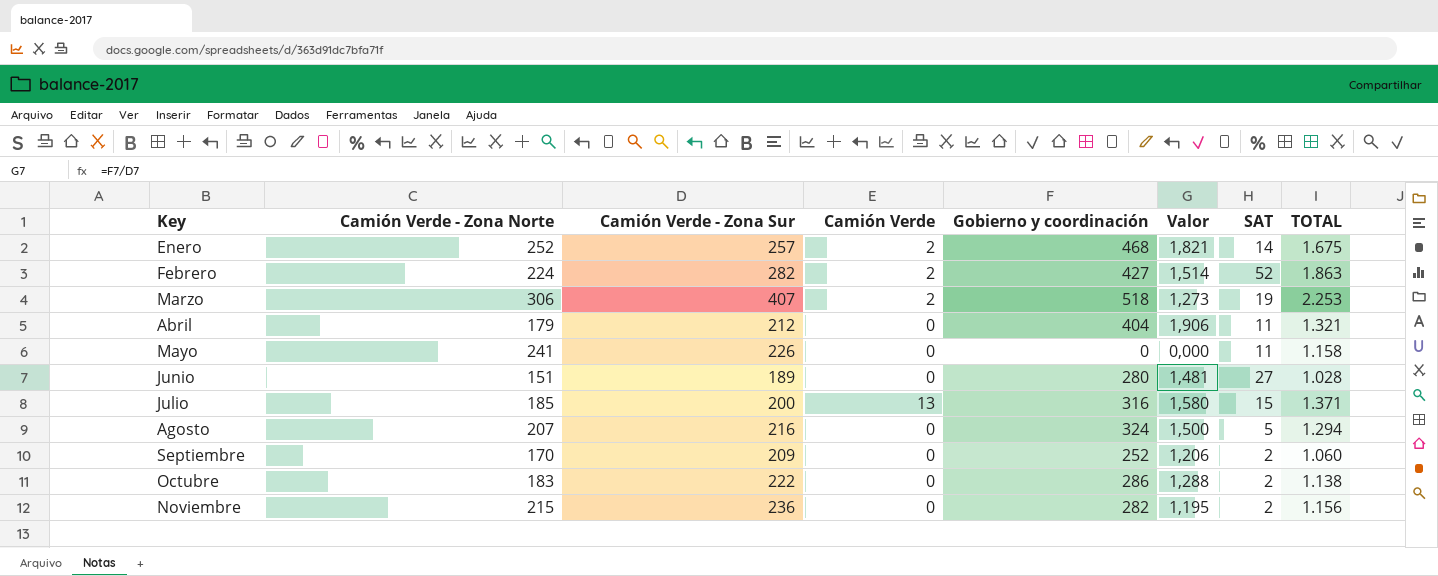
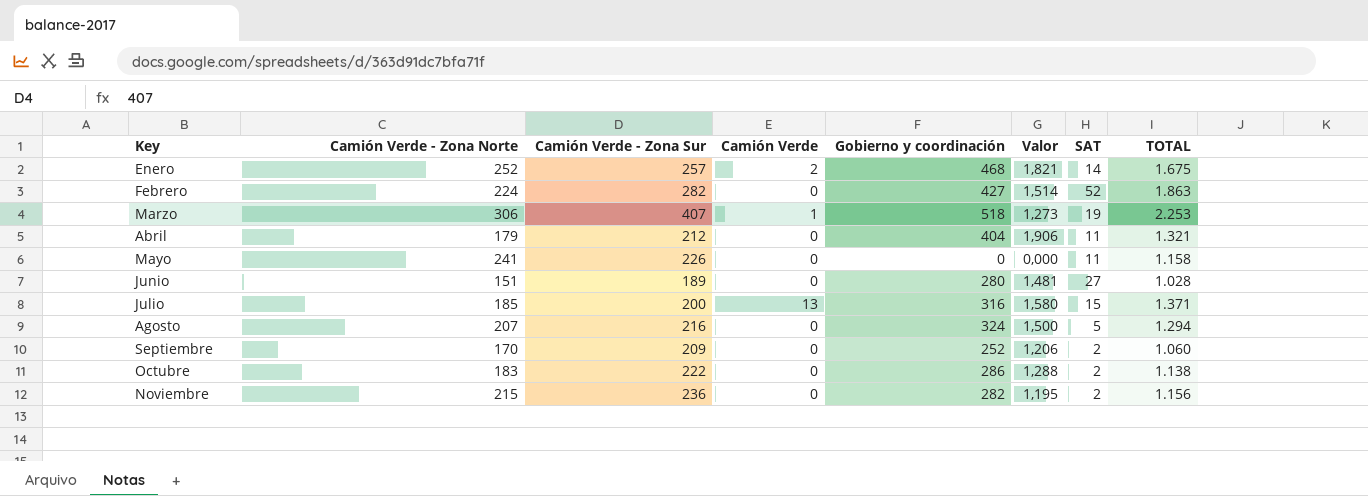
Febrero | Camión Verde: 2 -> 0
Marzo | Camión Verde: 2 -> 1

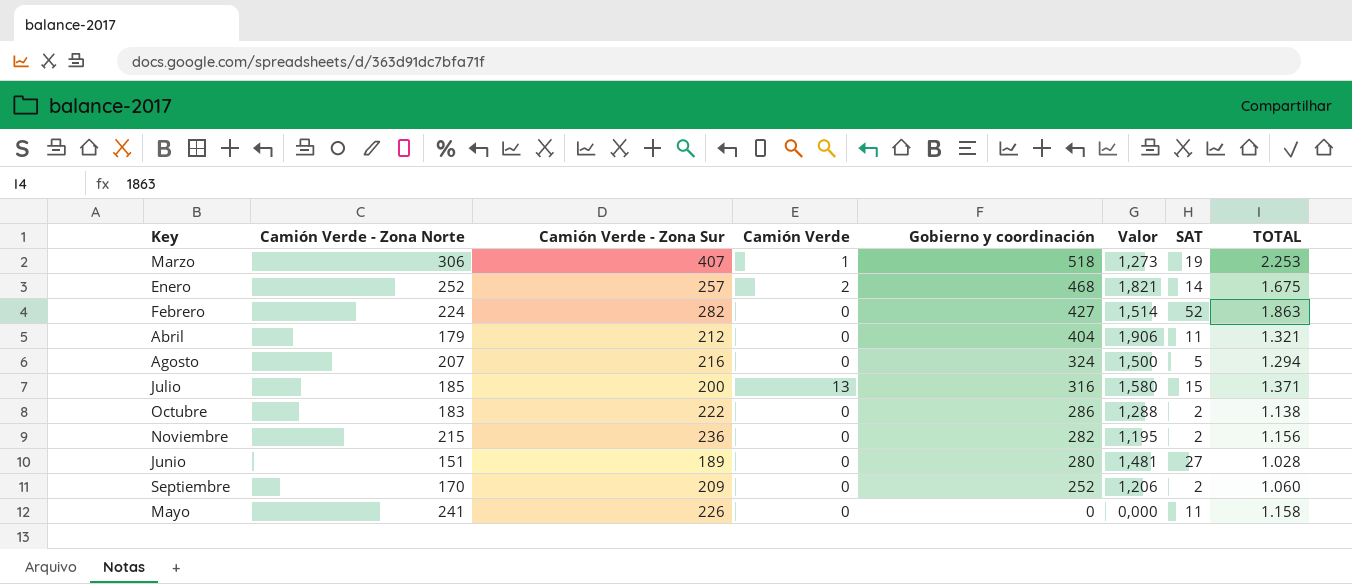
row order: Key ascending -> Gobierno y coordinación descending

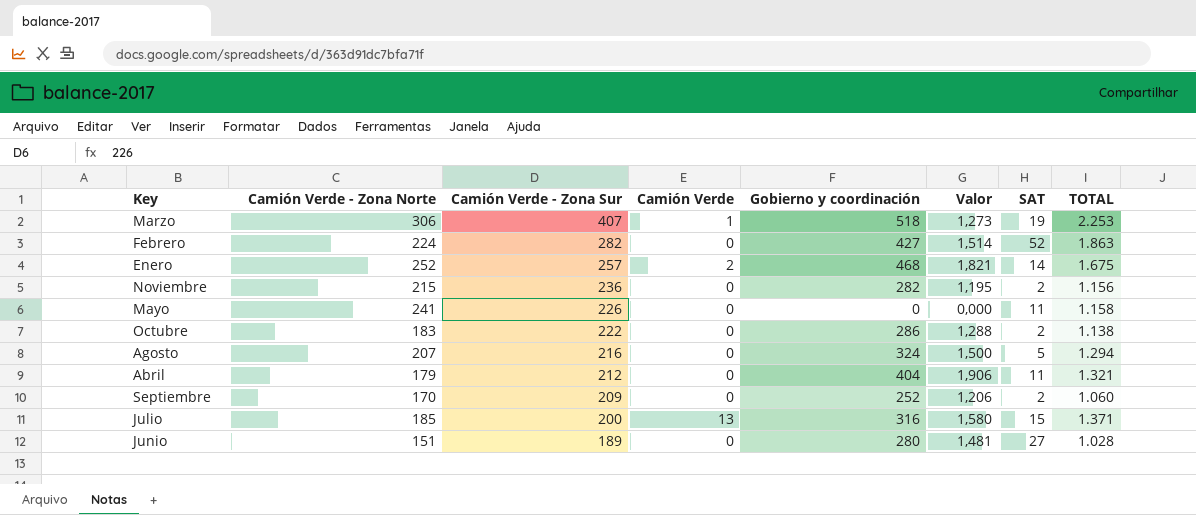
row order: Gobierno y coordinación descending -> Camión Verde - Zona Sur descending

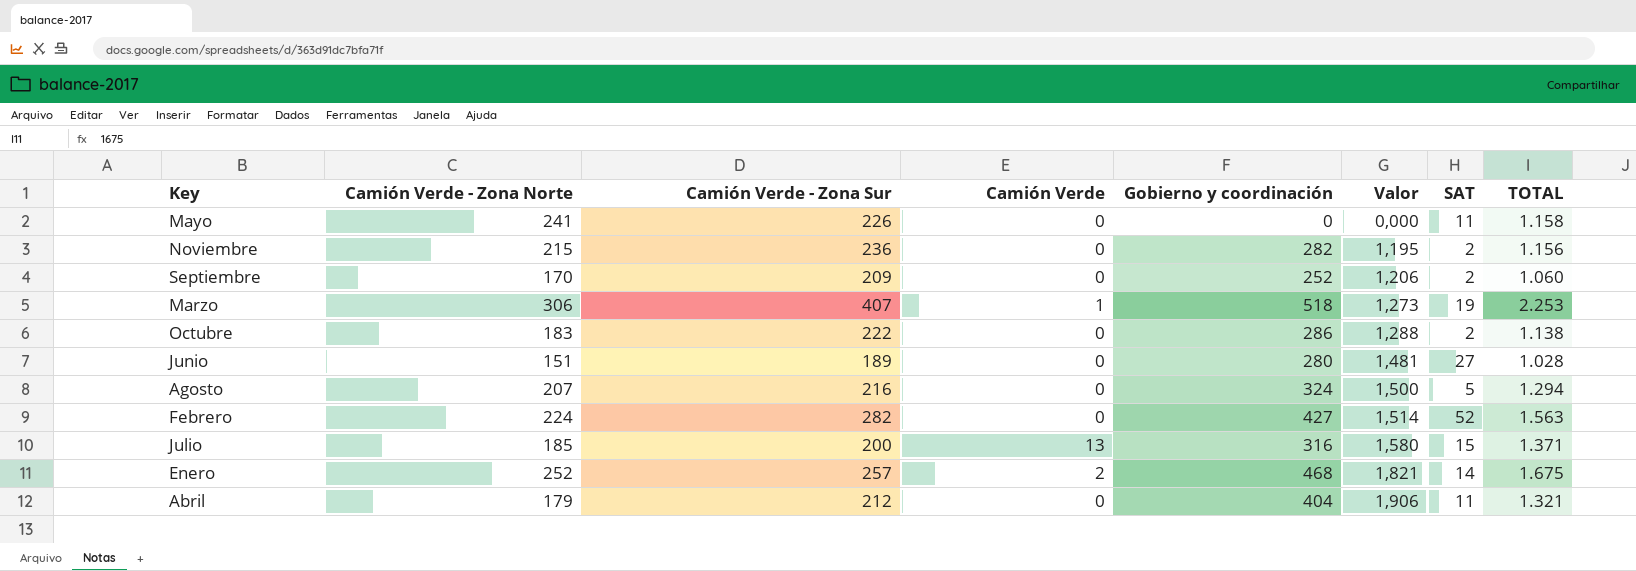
row order: Camión Verde - Zona Sur descending -> Valor ascending
Febrero | TOTAL: 1.863 -> 1.563

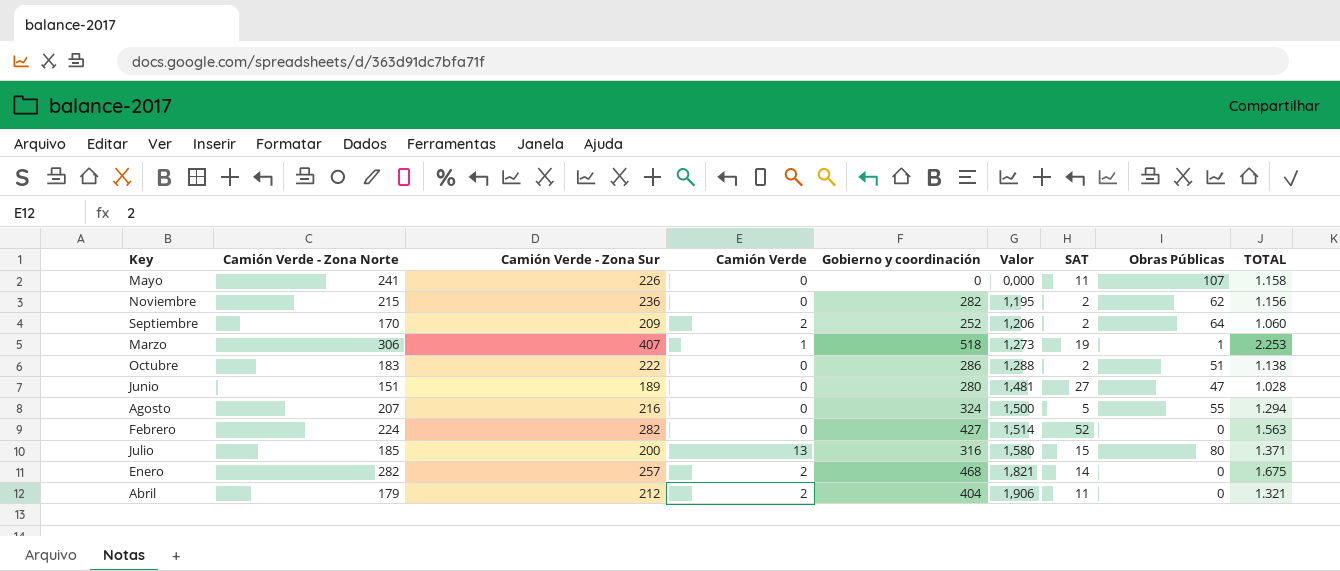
column Obras Públicas | position: none -> 8
Septiembre | Camión Verde: 0 -> 2
Enero | Camión Verde - Zona Norte: 252 -> 282
Abril | Camión Verde: 0 -> 2

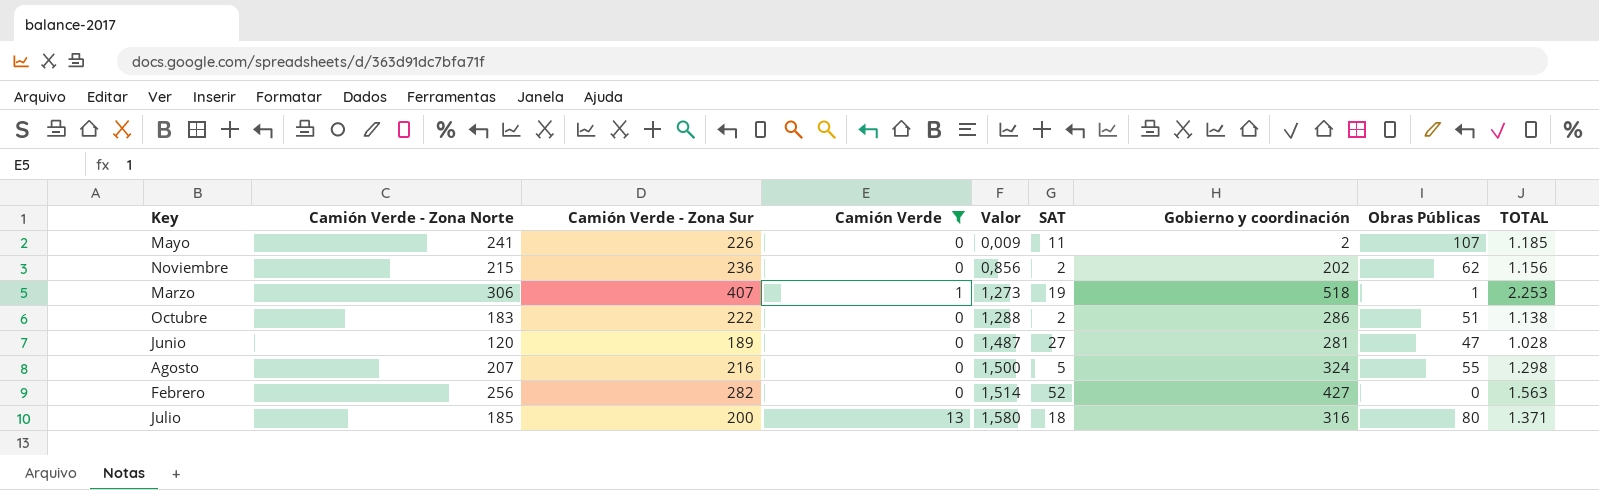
filter: none -> Camión Verde != 2
column Gobierno y coordinación | position: 5 -> 7
Mayo | Valor: 0,000 -> 0,009
Mayo | Gobierno y coordinación: 0 -> 2
Mayo | TOTAL: 1.158 -> 1.185
Noviembre | Valor: 1,195 -> 0,856
Noviembre | Gobierno y coordinación: 282 -> 202
Junio | Camión Verde - Zona Norte: 151 -> 120
Junio | Valor: 1,481 -> 1,487
Junio | Gobierno y coordinación: 280 -> 281
Agosto | TOTAL: 1.294 -> 1.298
Febrero | Camión Verde - Zona Norte: 224 -> 256
Julio | SAT: 15 -> 18

